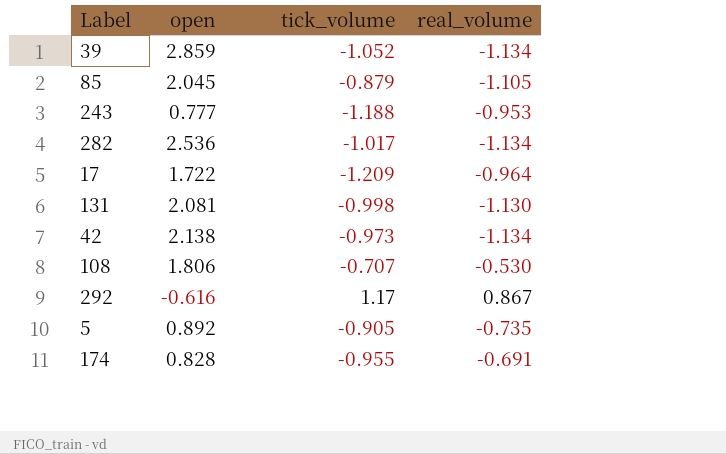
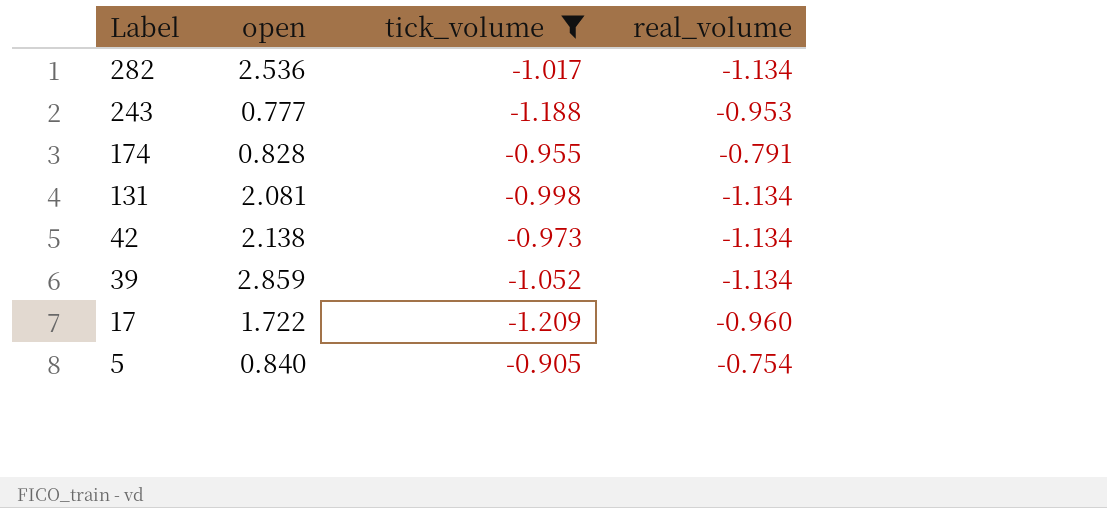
filter: none -> tick_volume <= -0.905
row order: none -> Label descending
174 | real_volume: -0.691 -> -0.791
131 | real_volume: -1.130 -> -1.134
17 | real_volume: -0.964 -> -0.960
5 | open: 0.892 -> 0.840
5 | real_volume: -0.735 -> -0.754

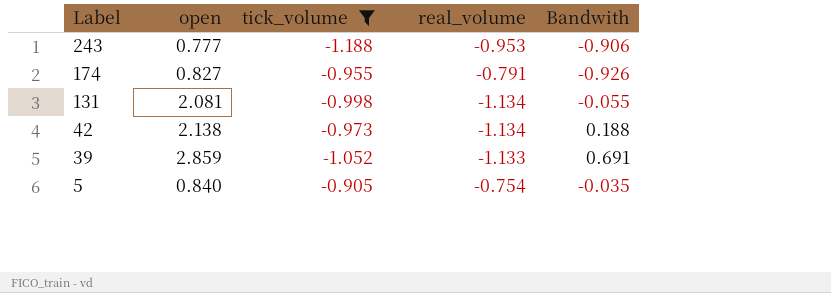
column Bandwith | position: none -> 5
row 282: 2.536 | -1.017 | -1.134 -> none
row 17: 1.722 | -1.209 | -0.960 -> none
174 | open: 0.828 -> 0.827
39 | real_volume: -1.134 -> -1.133

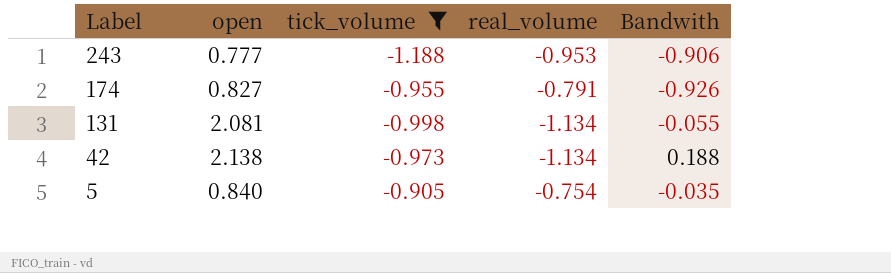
row 39: 2.859 | -1.052 | -1.133 | 0.691 -> none

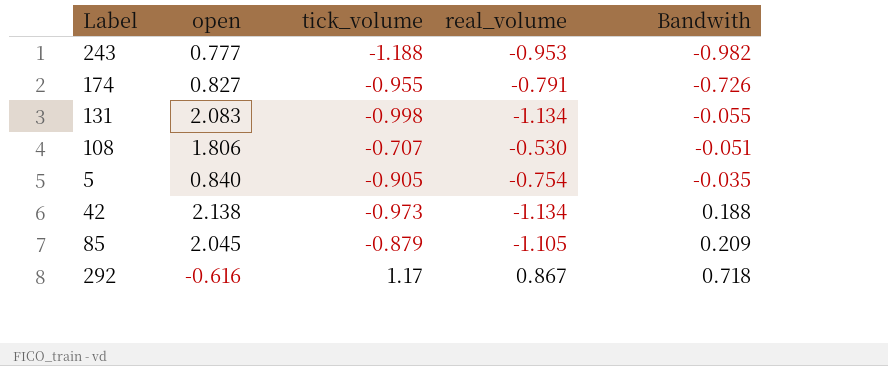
filter: tick_volume <= -0.905 -> none
row order: Label descending -> Bandwith ascending
243 | Bandwith: -0.906 -> -0.982
174 | Bandwith: -0.926 -> -0.726
131 | open: 2.081 -> 2.083

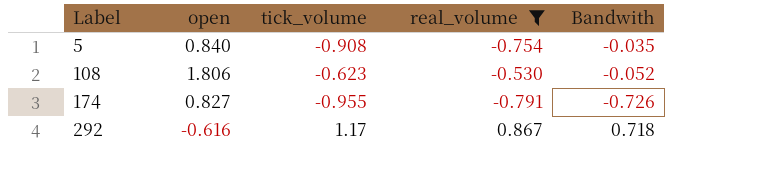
filter: none -> real_volume >= -0.791
row order: Bandwith ascending -> Label ascending
5 | tick_volume: -0.905 -> -0.908
108 | tick_volume: -0.707 -> -0.623
108 | Bandwith: -0.051 -> -0.052

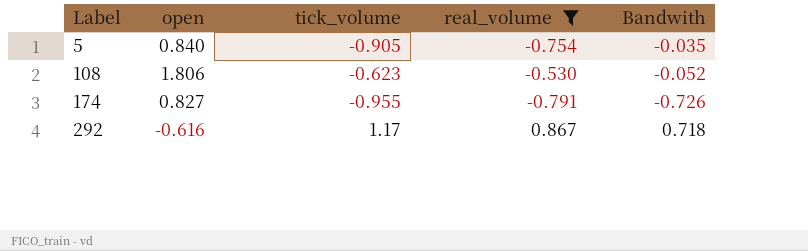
5 | tick_volume: -0.908 -> -0.905

